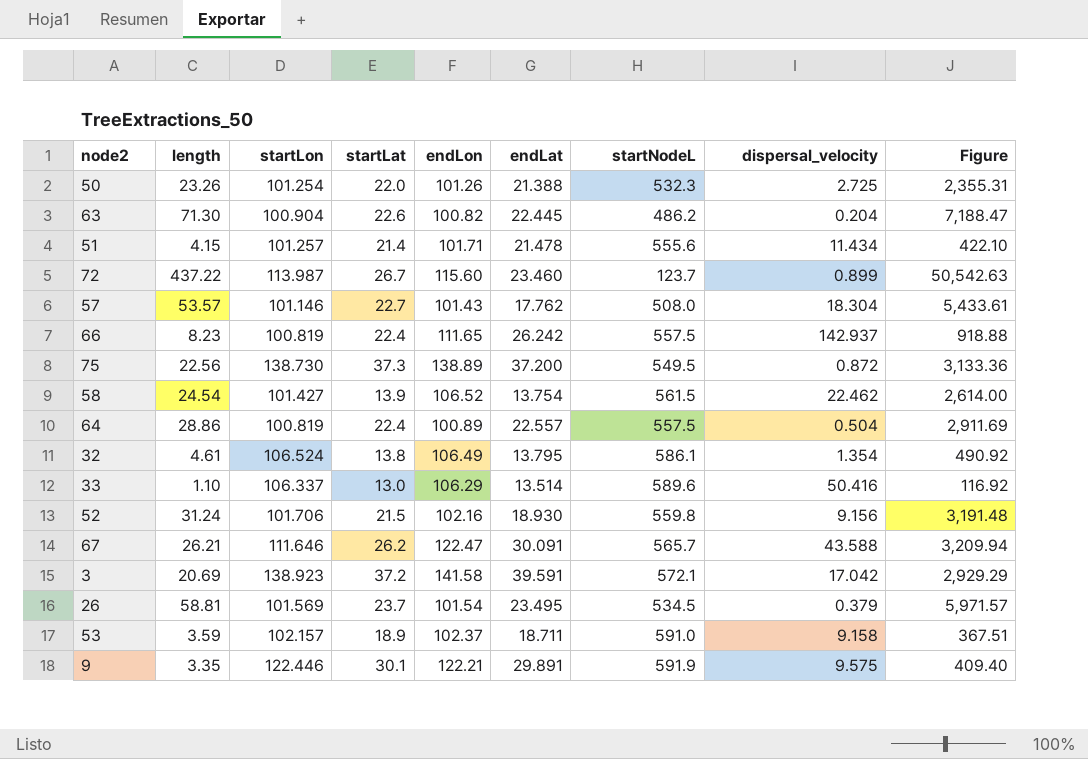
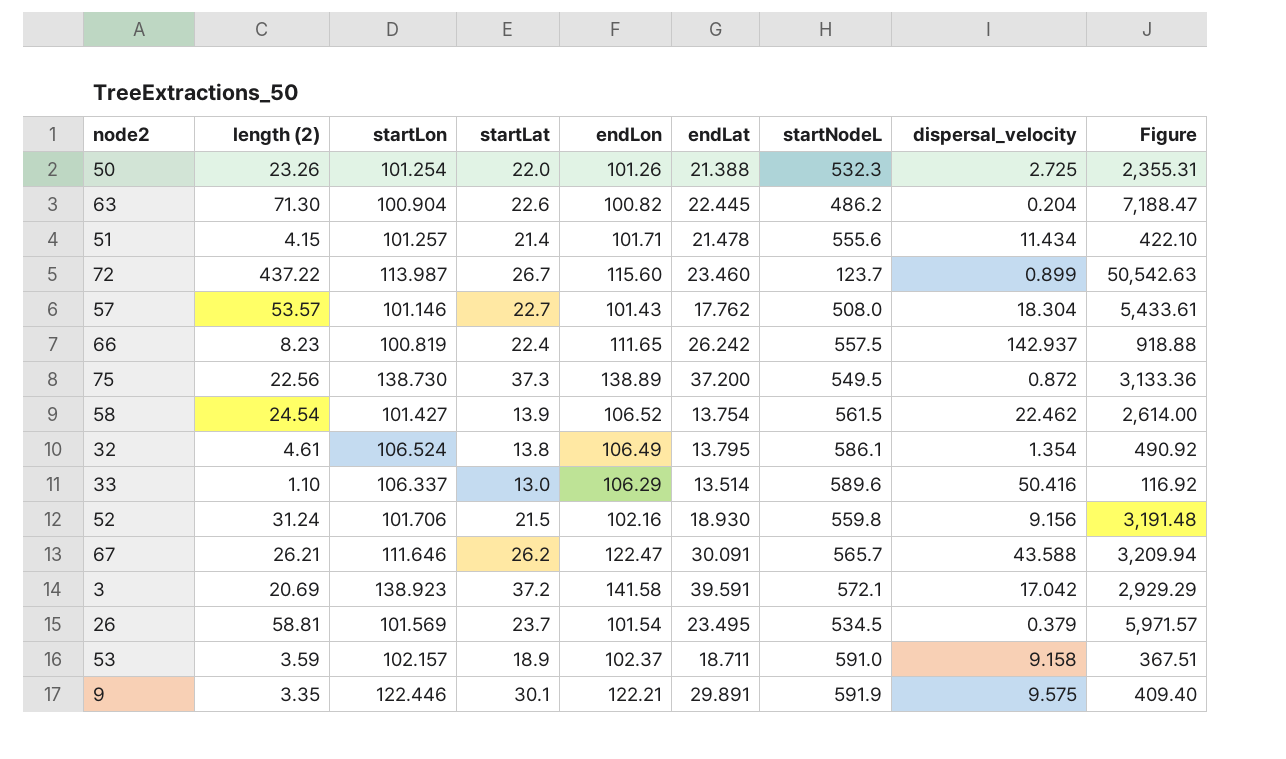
column name: length -> length (2)
row 64: 28.86 | 100.819 | 22.4 | 100.89 | 22.557 | 557.5 | 0.504 | 2,911.69 -> none

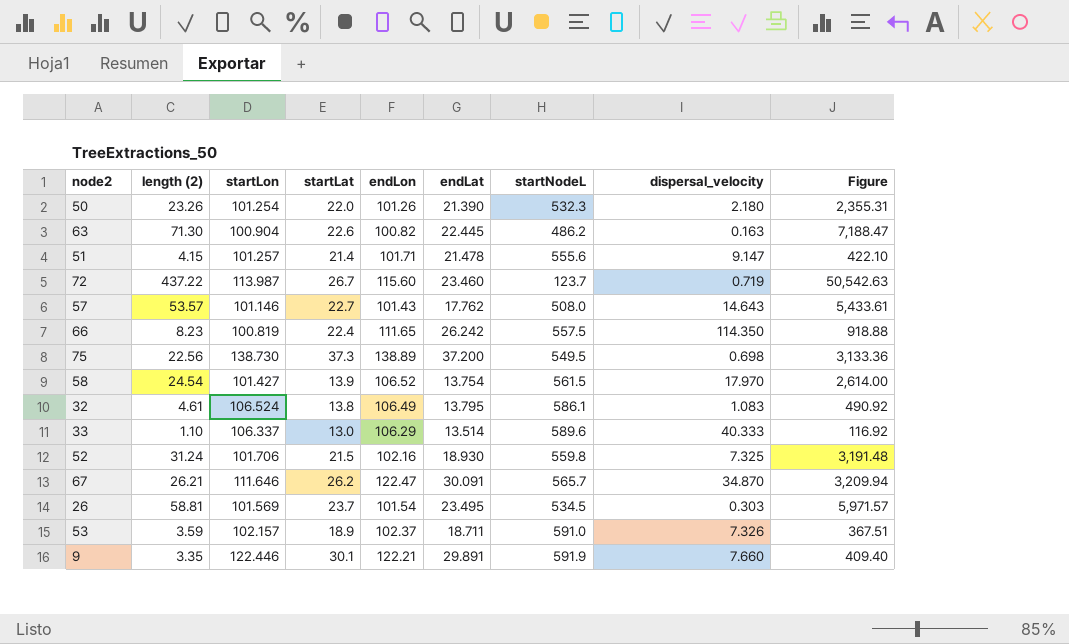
row 3: 20.69 | 138.923 | 37.2 | 141.58 | 39.591 | 572.1 | 17.042 | 2,929.29 -> none
50 | endLat: 21.388 -> 21.390
50 | dispersal_velocity: 2.725 -> 2.180
63 | dispersal_velocity: 0.204 -> 0.163
51 | dispersal_velocity: 11.434 -> 9.147
72 | dispersal_velocity: 0.899 -> 0.719
57 | dispersal_velocity: 18.304 -> 14.643
66 | dispersal_velocity: 142.937 -> 114.350
75 | dispersal_velocity: 0.872 -> 0.698
58 | dispersal_velocity: 22.462 -> 17.970
32 | dispersal_velocity: 1.354 -> 1.083
33 | dispersal_velocity: 50.416 -> 40.333
52 | dispersal_velocity: 9.156 -> 7.325
67 | dispersal_velocity: 43.588 -> 34.870
26 | dispersal_velocity: 0.379 -> 0.303
53 | dispersal_velocity: 9.158 -> 7.326
9 | dispersal_velocity: 9.575 -> 7.660

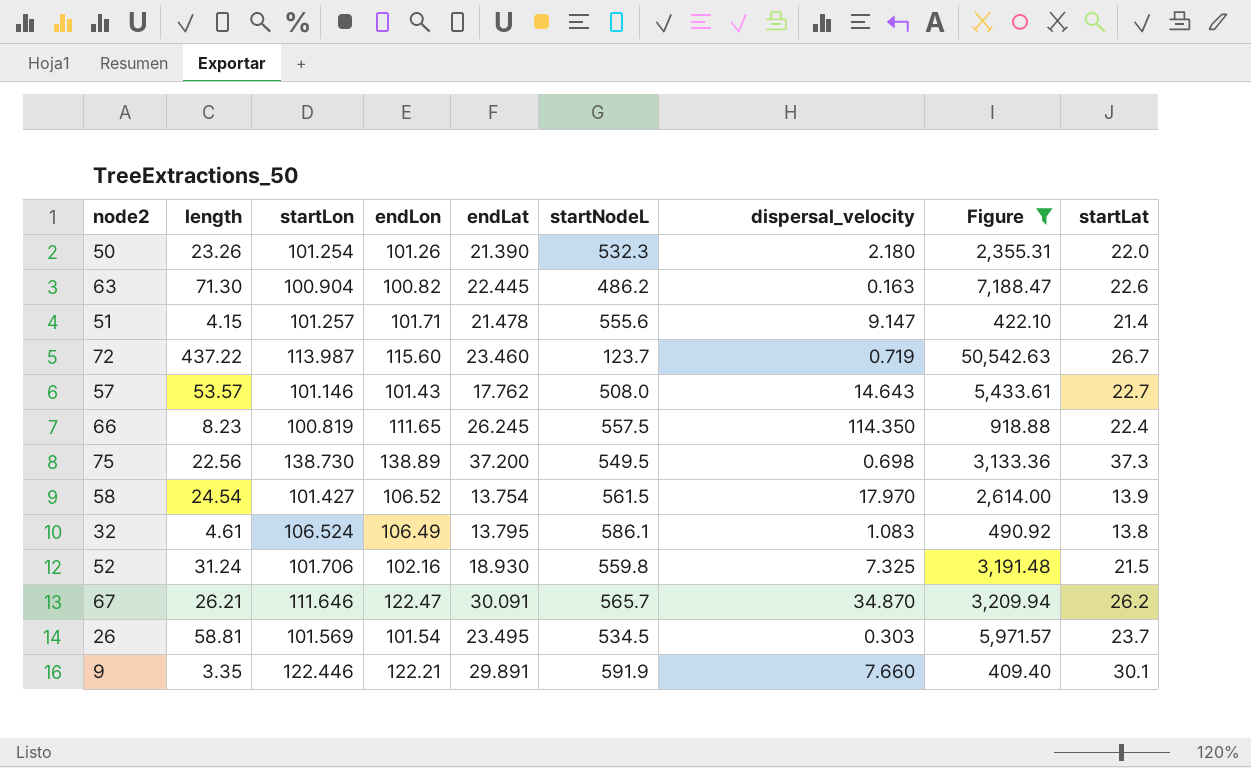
filter: none -> Figure >= 409.40
column name: length (2) -> length
column startLat | position: 4 -> 9
66 | endLat: 26.242 -> 26.245

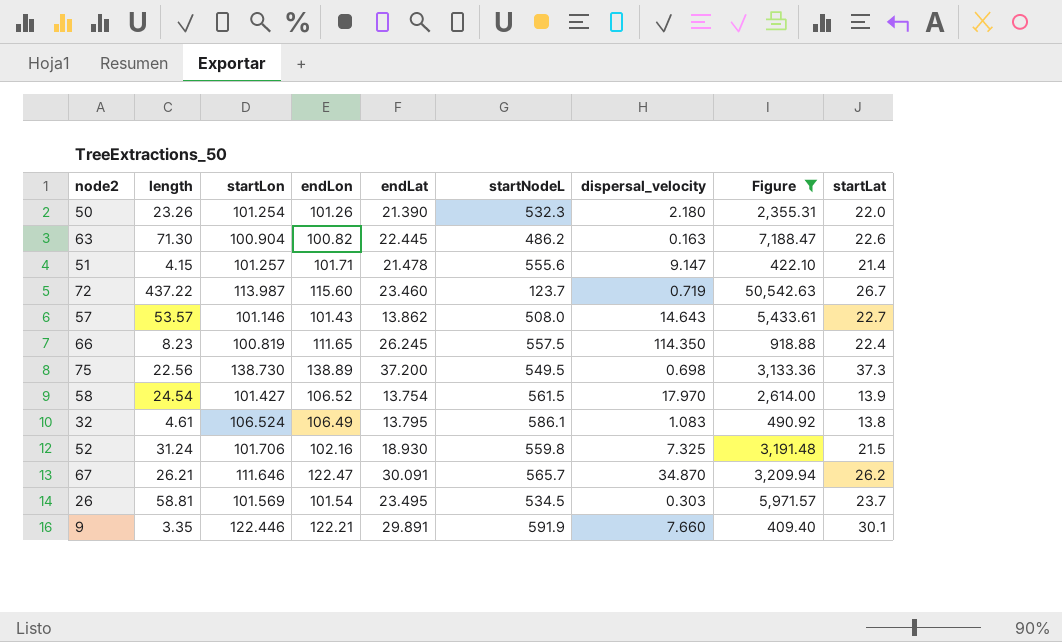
57 | endLat: 17.762 -> 13.862

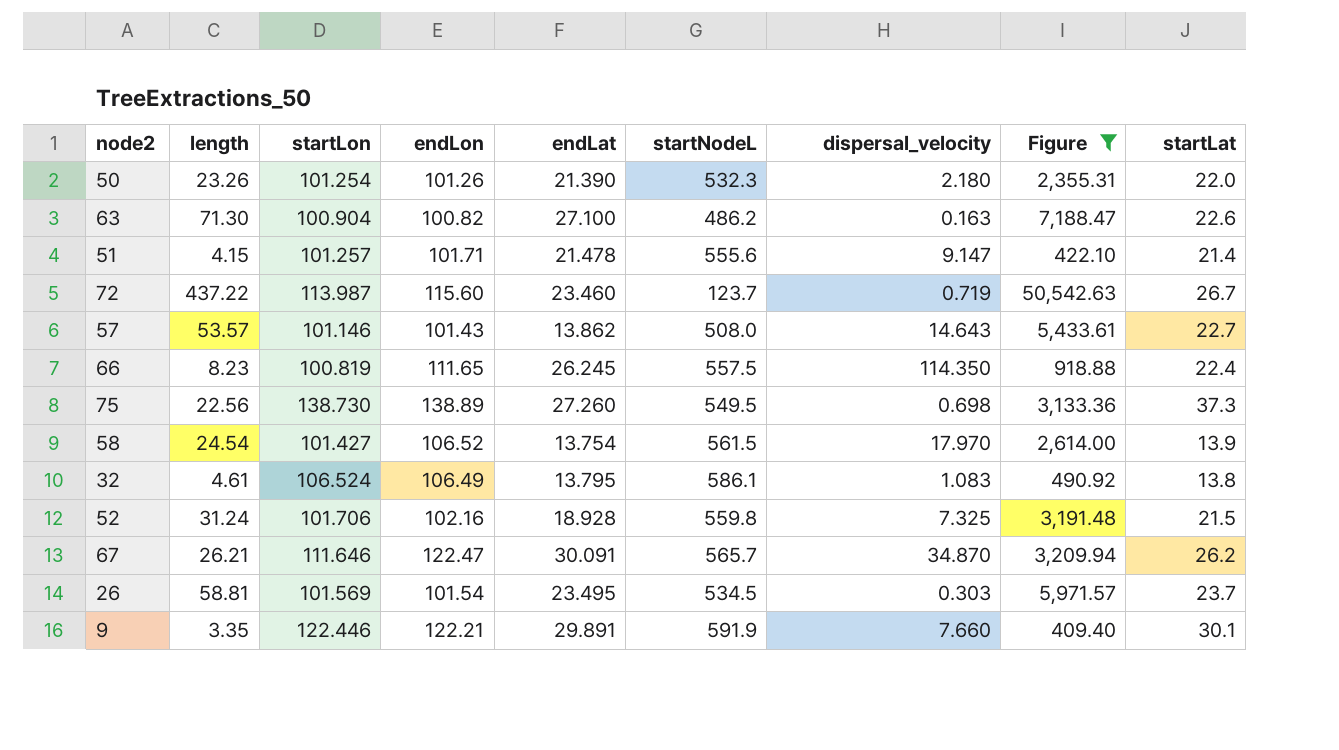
63 | endLat: 22.445 -> 27.100
75 | endLat: 37.200 -> 27.260
52 | endLat: 18.930 -> 18.928

